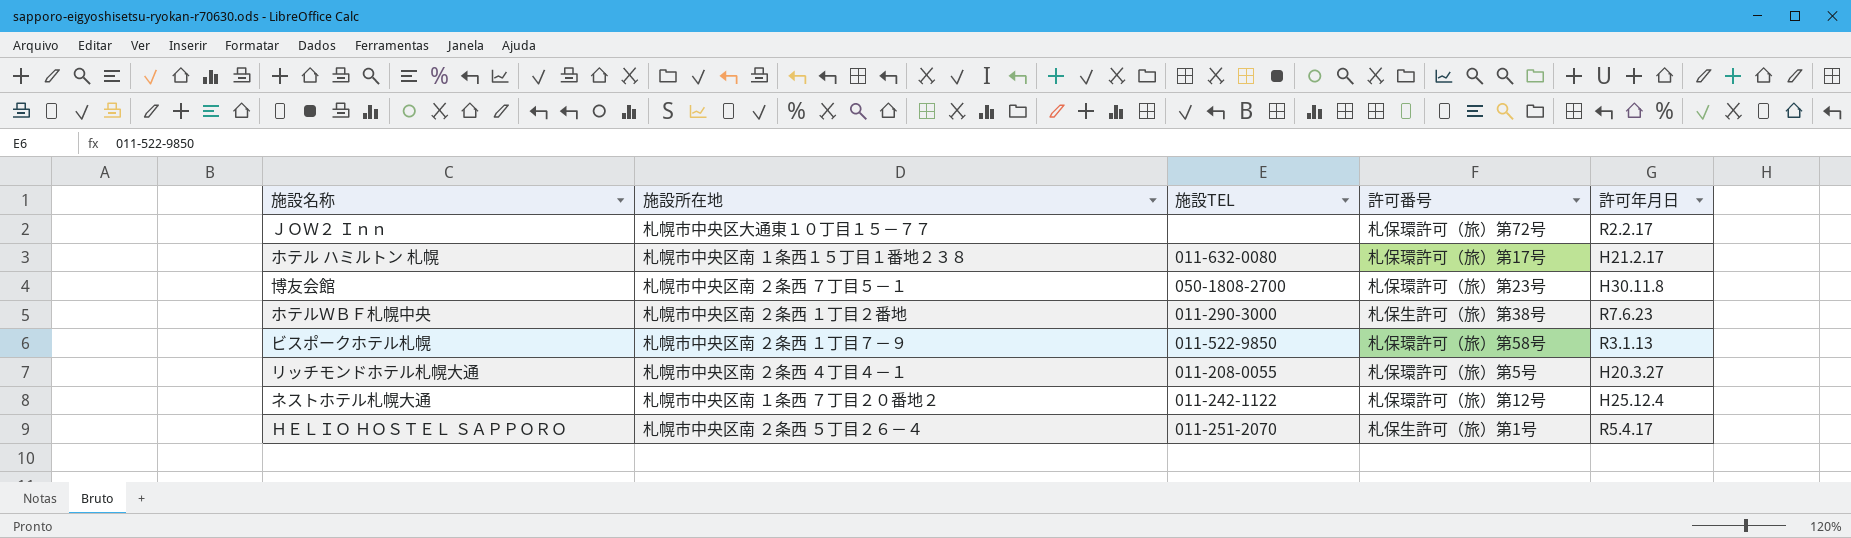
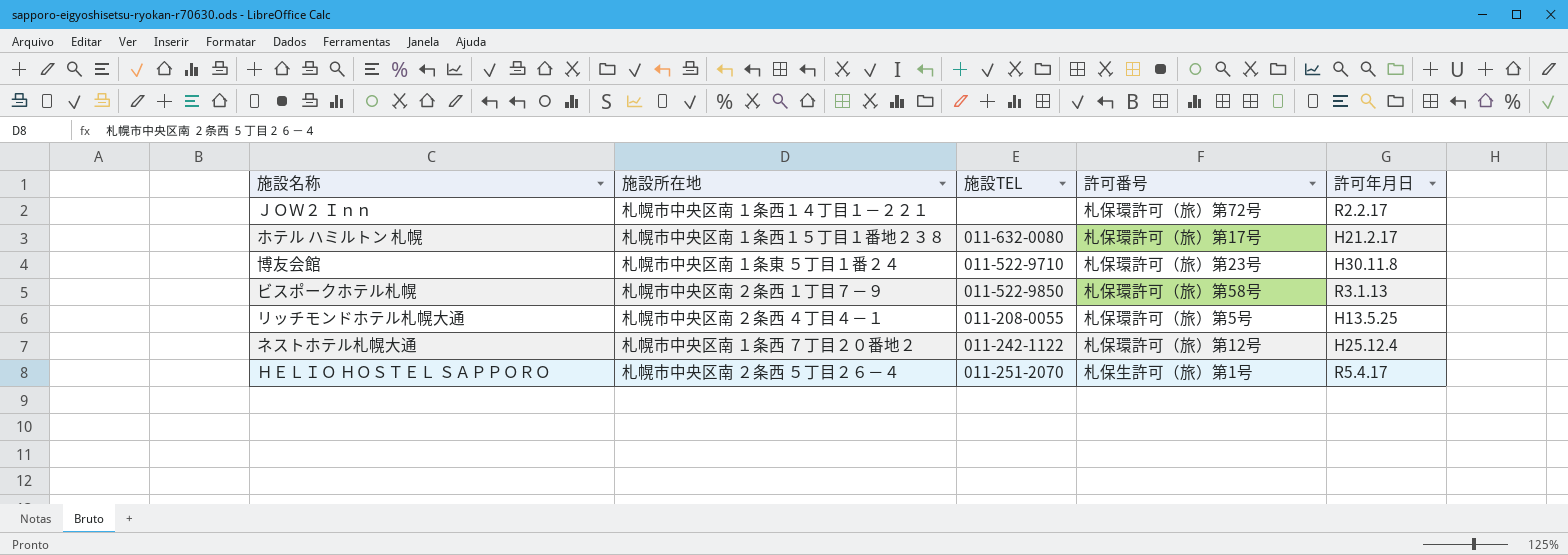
row ホテルＷＢＦ札幌中央: 札幌市中央区南 ２条西 １丁目２番地 | 011-290-3000 | 札保生許可（旅）第38号 | R7.6.23 -> none
ＪＯＷ２ Ｉｎｎ | 施設所在地: 札幌市中央区大通東１０丁目１５－７７ -> 札幌市中央区南 １条西１４丁目１－２２１
博友会館 | 施設所在地: 札幌市中央区南 ２条西 ７丁目５－１ -> 札幌市中央区南 １条東 ５丁目１番２４
博友会館 | 施設TEL: 050-1808-2700 -> 011-522-9710
リッチモンドホテル札幌大通 | 許可年月日: H20.3.27 -> H13.5.25

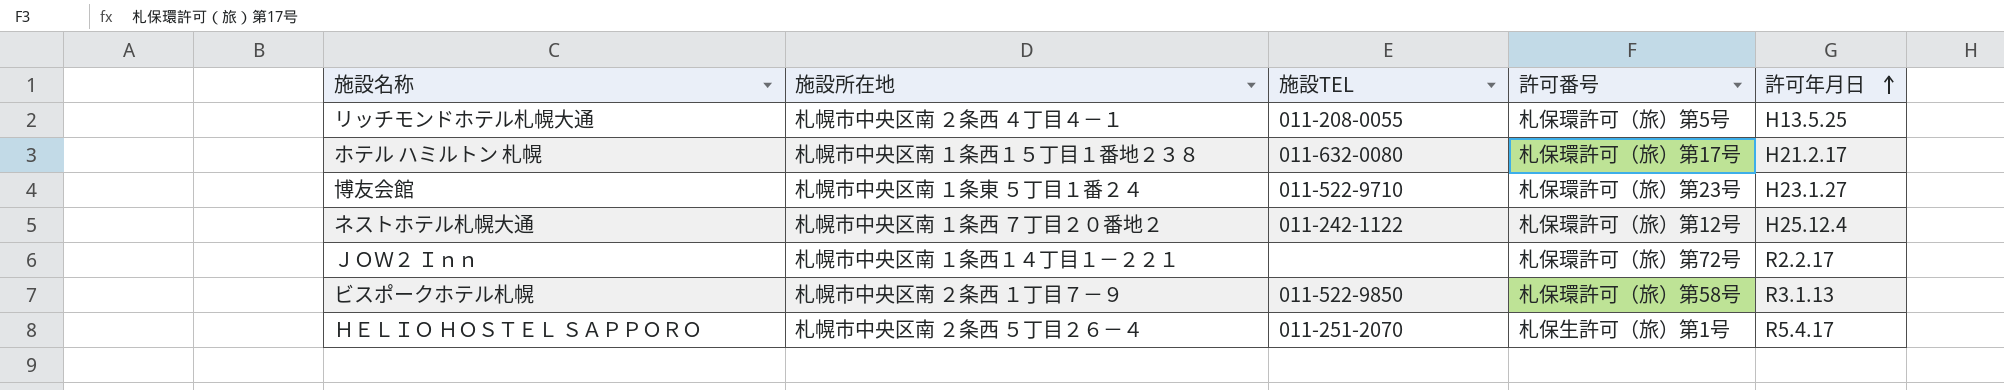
row order: none -> 許可年月日 ascending
博友会館 | 許可年月日: H30.11.8 -> H23.1.27

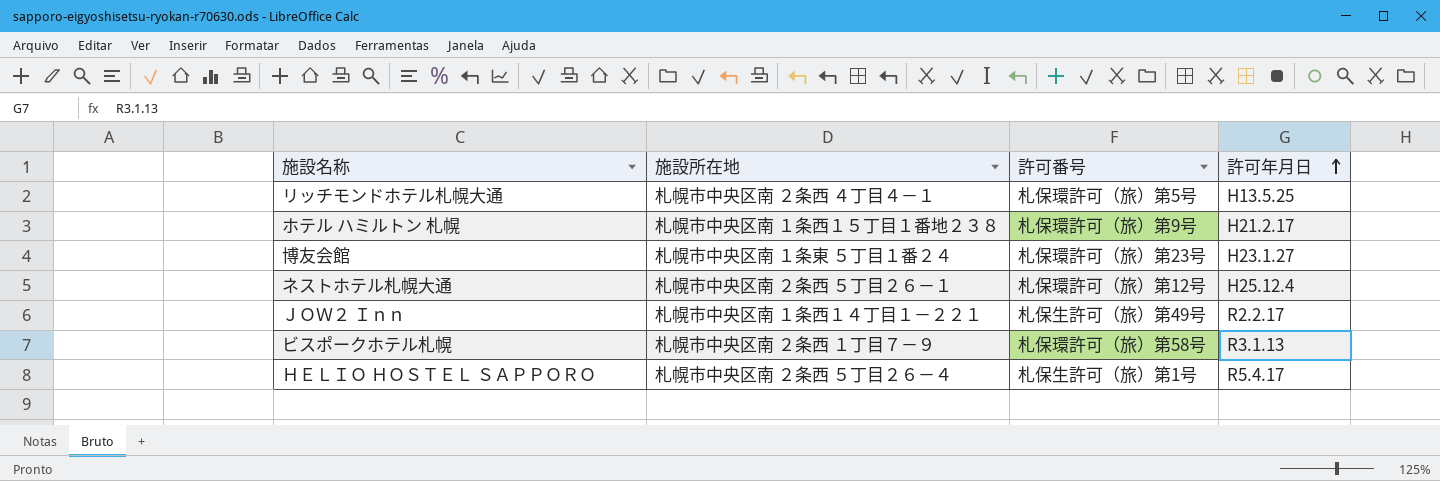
column 施設TEL | position: 3 -> none
ホテル ハミルトン 札幌 | 許可番号: 札保環許可（旅）第17号 -> 札保環許可（旅）第9号
ネストホテル札幌大通 | 施設所在地: 札幌市中央区南 １条西 ７丁目２０番地２ -> 札幌市中央区南 ２条西 ５丁目２６－１
ＪＯＷ２ Ｉｎｎ | 許可番号: 札保環許可（旅）第72号 -> 札保生許可（旅）第49号

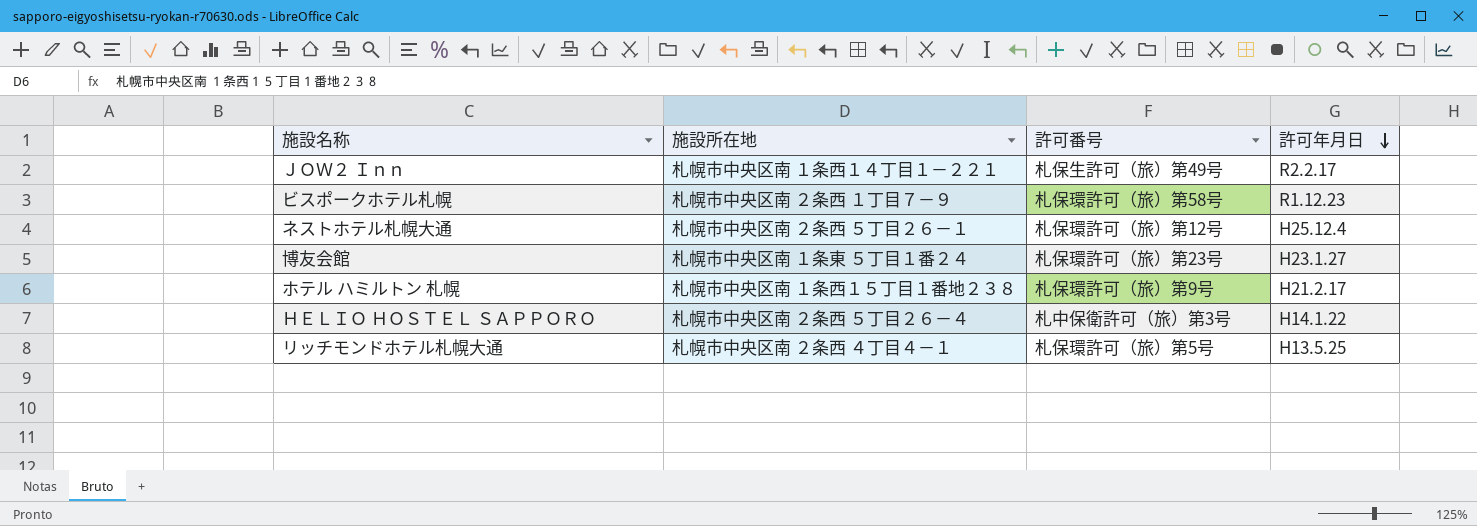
row order: 許可年月日 ascending -> 許可年月日 descending
ビスポークホテル札幌 | 許可年月日: R3.1.13 -> R1.12.23
ＨＥＬＩＯ ＨＯＳＴＥＬ ＳＡＰＰＯＲＯ | 許可番号: 札保生許可（旅）第1号 -> 札中保衛許可（旅）第3号
ＨＥＬＩＯ ＨＯＳＴＥＬ ＳＡＰＰＯＲＯ | 許可年月日: R5.4.17 -> H14.1.22

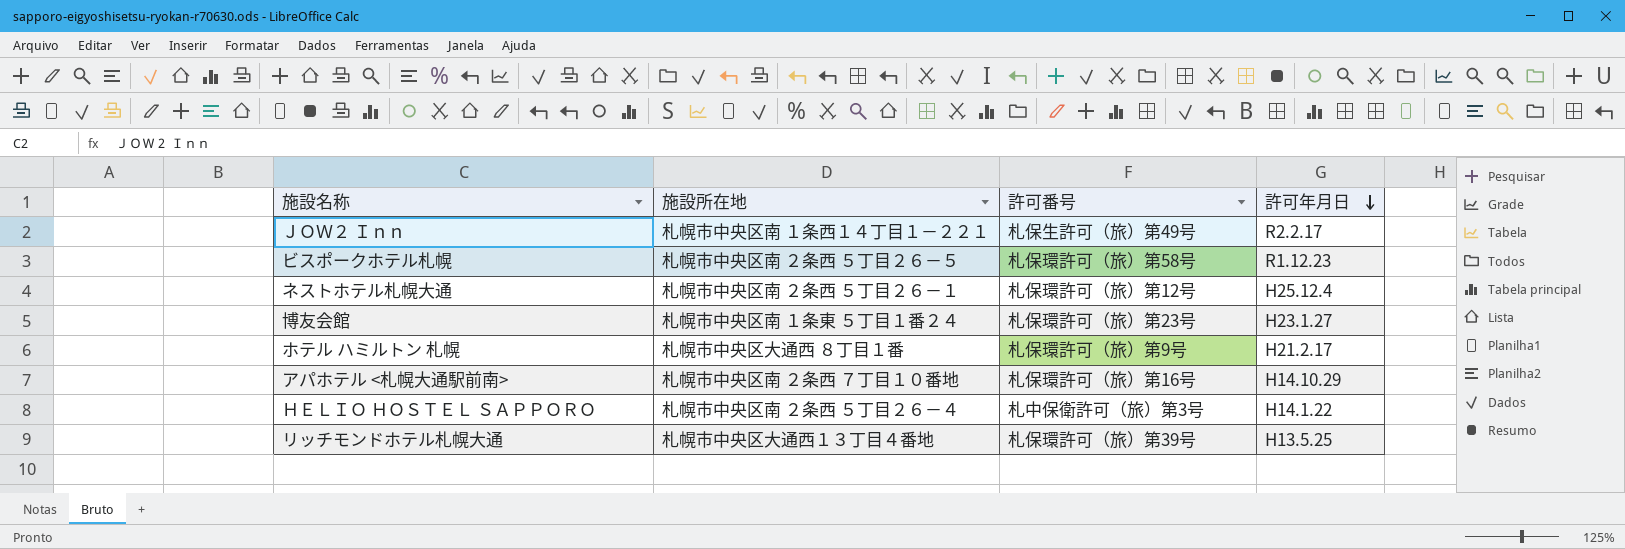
ビスポークホテル札幌 | 施設所在地: 札幌市中央区南 ２条西 １丁目７－９ -> 札幌市中央区南 ２条西 ５丁目２６－５
ホテル ハミルトン 札幌 | 施設所在地: 札幌市中央区南 １条西１５丁目１番地２３８ -> 札幌市中央区大通西 ８丁目１番
row アパホテル <札幌大通駅前南>: none -> 札幌市中央区南 ２条西 ７丁目１０番地 | 札保環許可（旅）第16号 | H14.10.29
リッチモンドホテル札幌大通 | 施設所在地: 札幌市中央区南 ２条西 ４丁目４－１ -> 札幌市中央区大通西１３丁目４番地
リッチモンドホテル札幌大通 | 許可番号: 札保環許可（旅）第5号 -> 札保環許可（旅）第39号

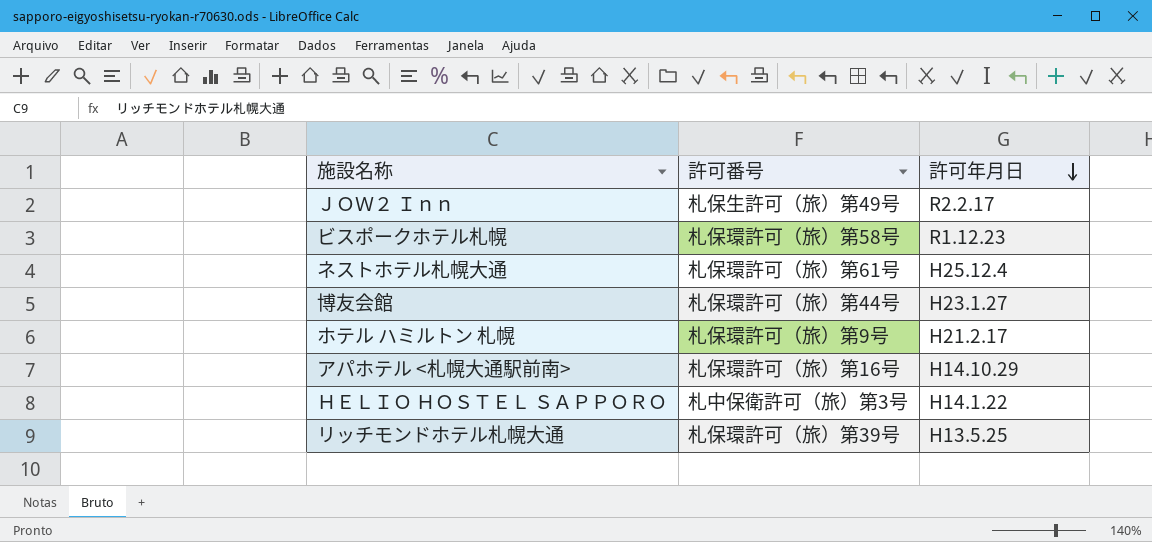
column 施設所在地 | position: 2 -> none
ネストホテル札幌大通 | 許可番号: 札保環許可（旅）第12号 -> 札保環許可（旅）第61号
博友会館 | 許可番号: 札保環許可（旅）第23号 -> 札保環許可（旅）第44号

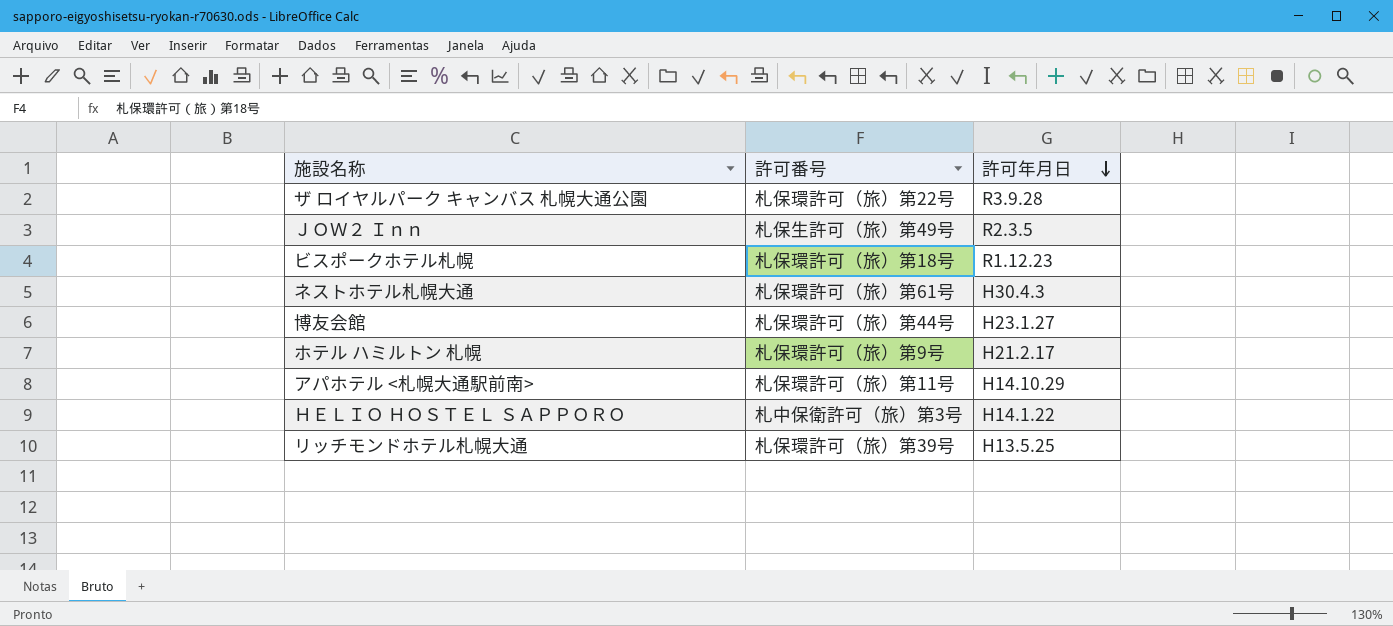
row ザ ロイヤルパーク キャンバス 札幌大通公園: none -> 札保環許可（旅）第22号 | R3.9.28
ＪＯＷ２ Ｉｎｎ | 許可年月日: R2.2.17 -> R2.3.5
ビスポークホテル札幌 | 許可番号: 札保環許可（旅）第58号 -> 札保環許可（旅）第18号
ネストホテル札幌大通 | 許可年月日: H25.12.4 -> H30.4.3
アパホテル <札幌大通駅前南> | 許可番号: 札保環許可（旅）第16号 -> 札保環許可（旅）第11号

